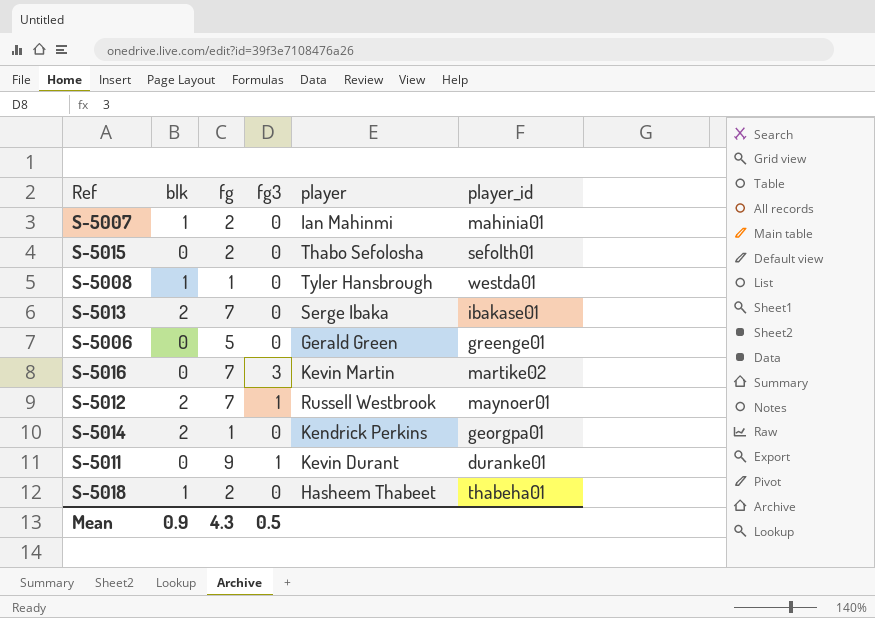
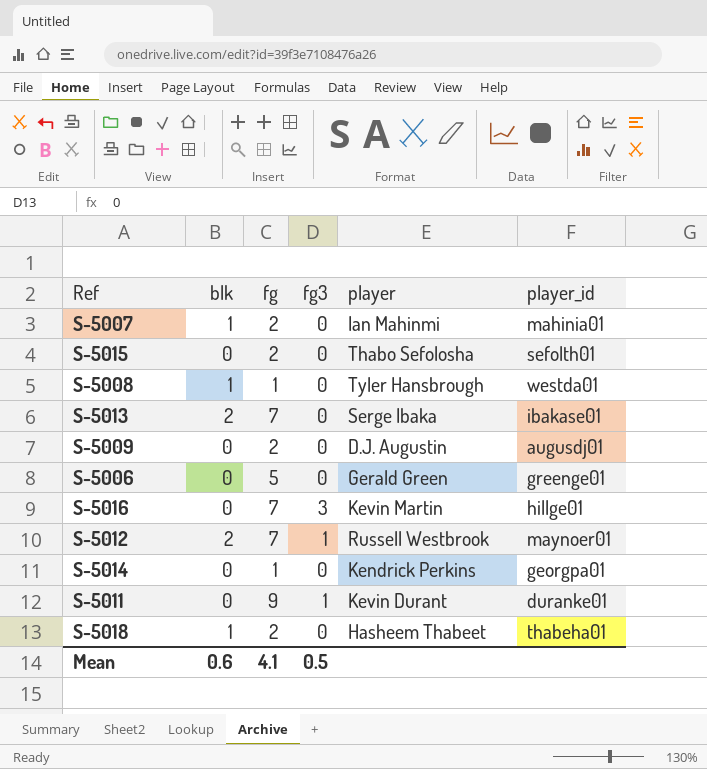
row S-5009: none -> 0 | 2 | 0 | D.J. Augustin | augusdj01
S-5016 | player_id: martike02 -> hillge01
S-5014 | blk: 2 -> 0
Mean | blk: 0.9 -> 0.6
Mean | fg: 4.3 -> 4.1

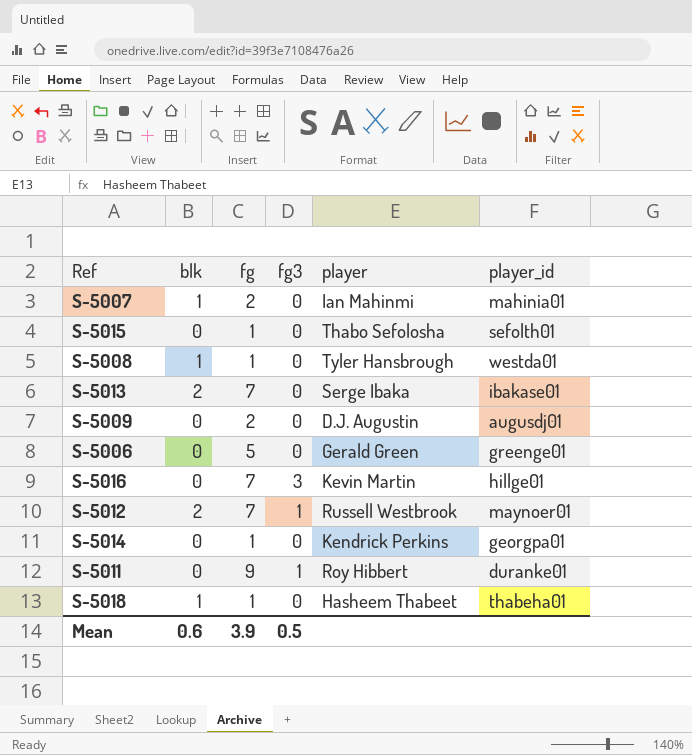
S-5015 | fg: 2 -> 1
S-5011 | player: Kevin Durant -> Roy Hibbert
S-5018 | fg: 2 -> 1
Mean | fg: 4.1 -> 3.9

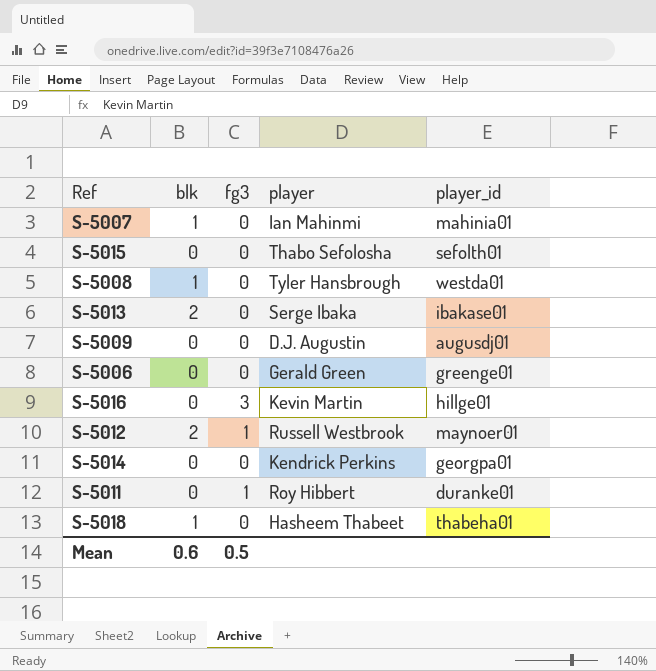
column fg | position: 3 -> none

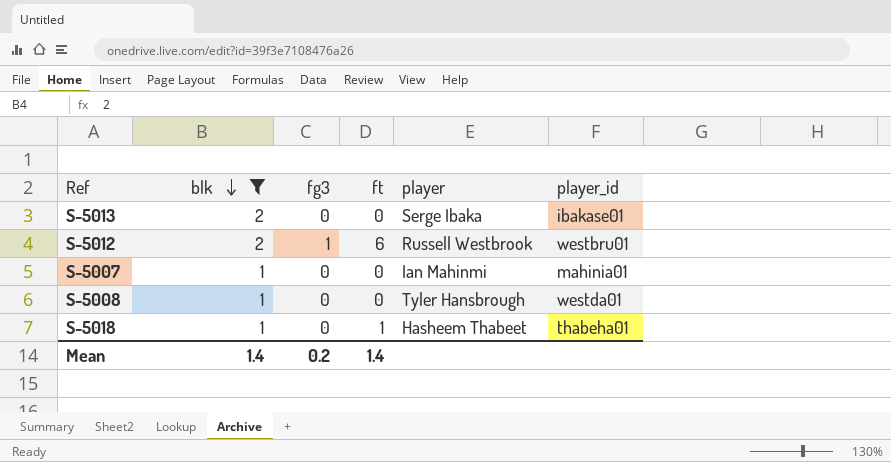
filter: none -> blk != 0
row order: none -> blk descending
column ft | position: none -> 4
S-5012 | player_id: maynoer01 -> westbru01
Mean | blk: 0.6 -> 1.4
Mean | fg3: 0.5 -> 0.2

